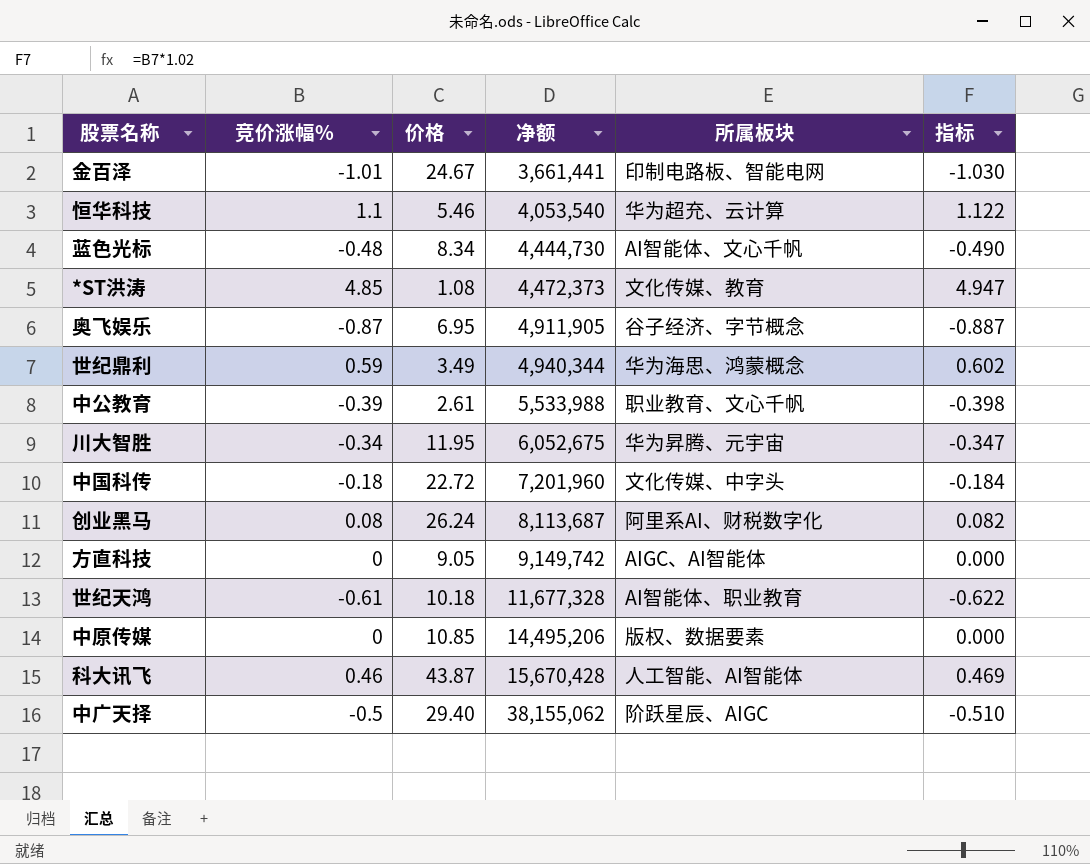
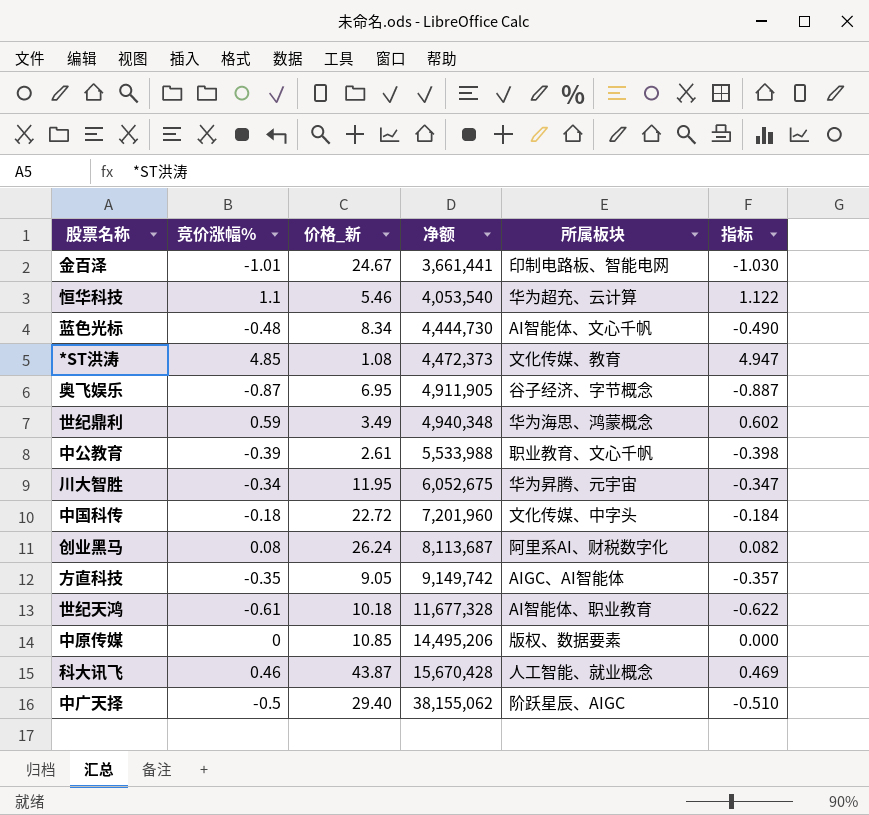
column name: 价格 -> 价格_新
世纪鼎利 | 净额: 4,940,344 -> 4,940,348
方直科技 | 竞价涨幅%: 0 -> -0.35
方直科技 | 指标: 0.000 -> -0.357
科大讯飞 | 所属板块: 人工智能、AI智能体 -> 人工智能、就业概念

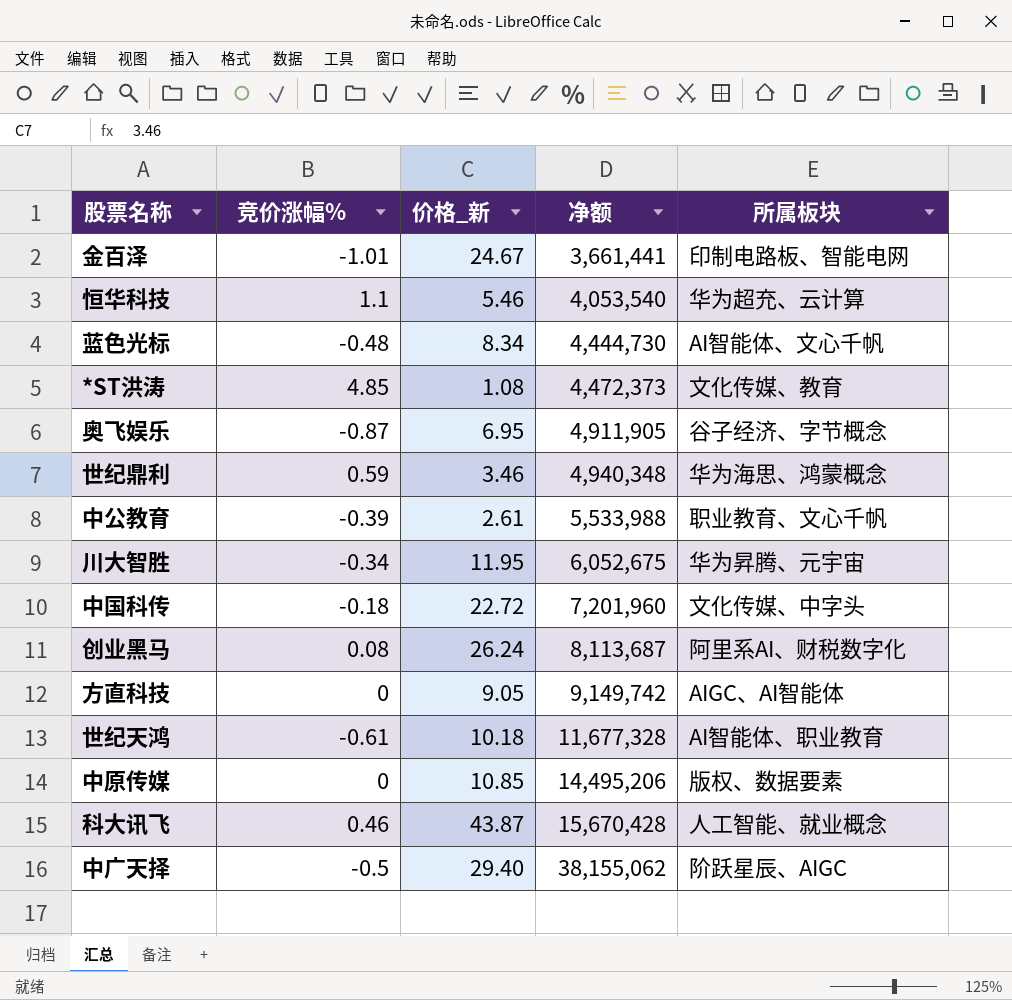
column 指标 | formula: [竞价涨幅%] * 1.02 -> none
世纪鼎利 | 价格_新: 3.49 -> 3.46
方直科技 | 竞价涨幅%: -0.35 -> 0

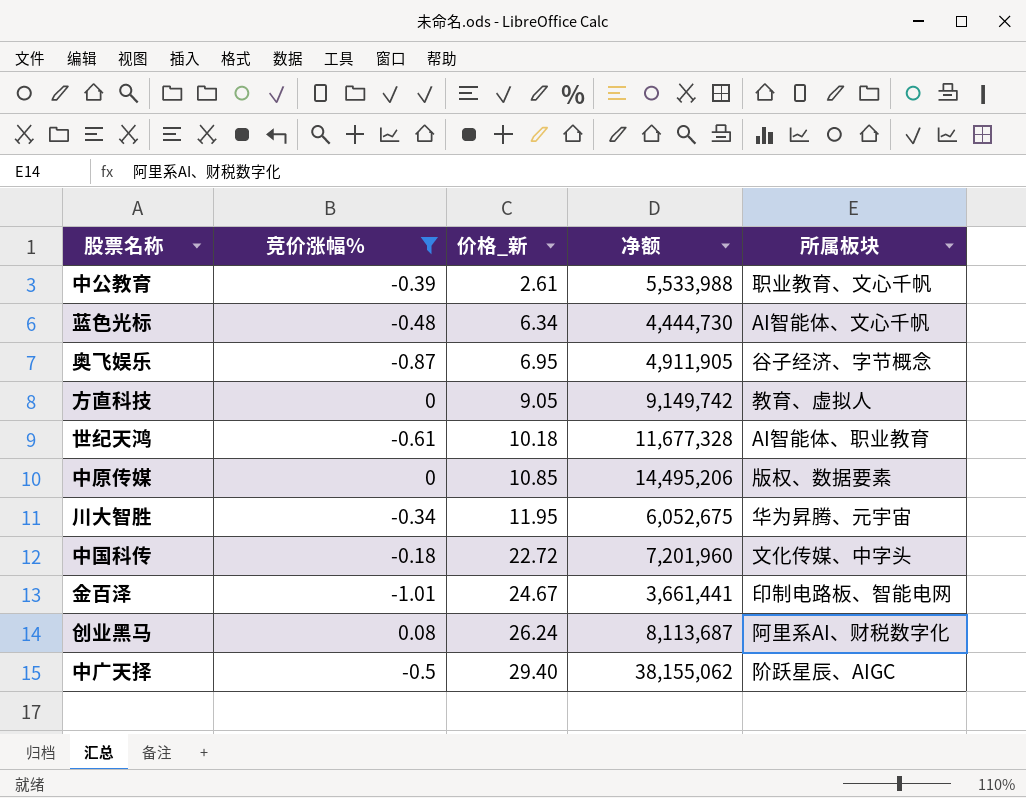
filter: none -> 竞价涨幅% <= 0.08
row order: 净额 ascending -> 价格_新 ascending
蓝色光标 | 价格_新: 8.34 -> 6.34
方直科技 | 所属板块: AIGC、AI智能体 -> 教育、虚拟人

